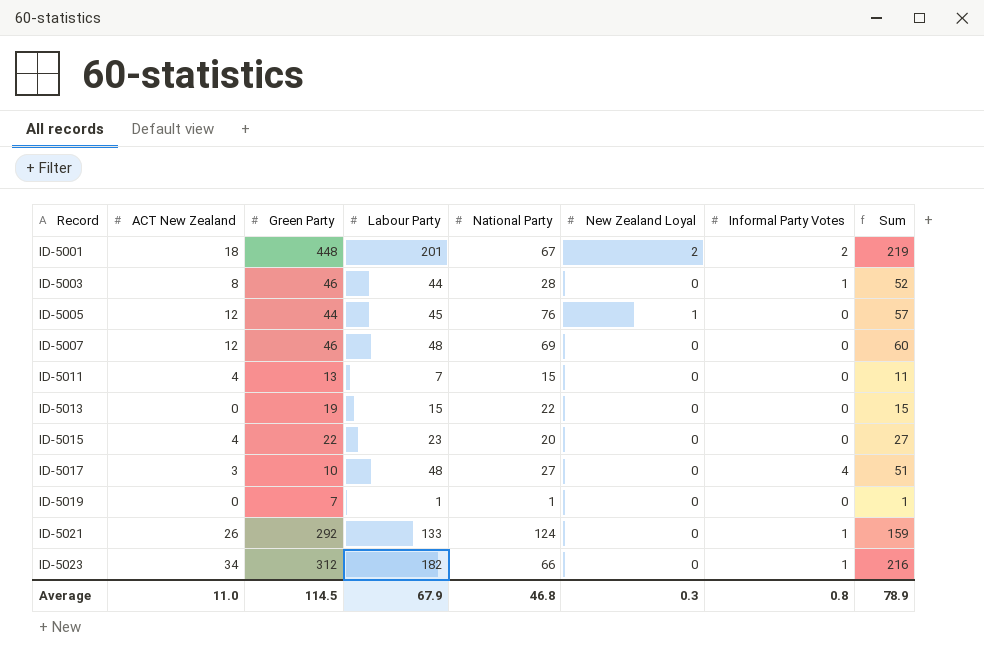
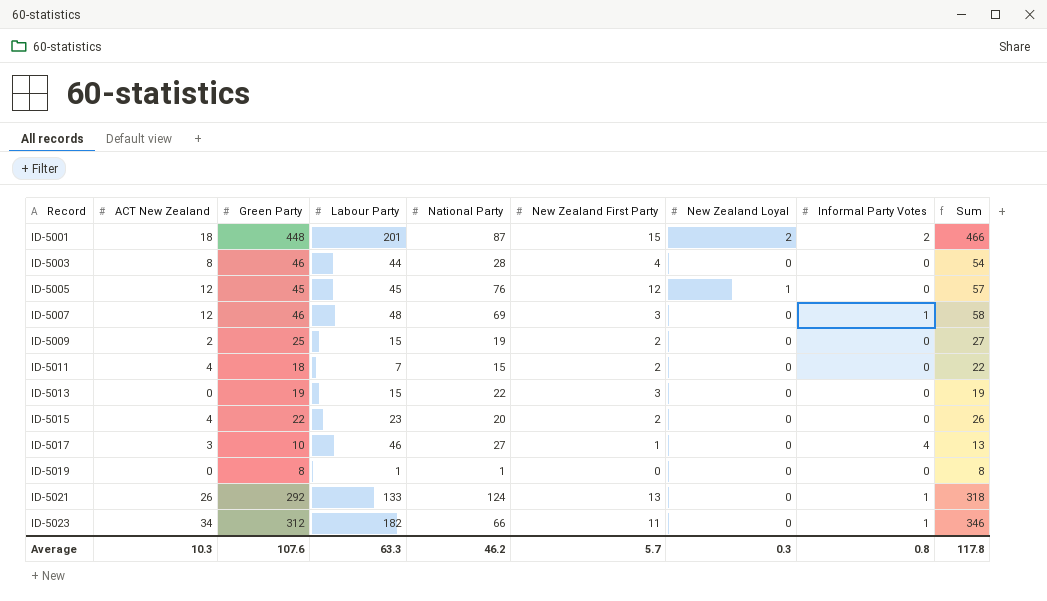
column New Zealand First Party | position: none -> 6
column Sum | formula: [ACT New Zealand] + [Labour Party] -> [ACT New Zealand] + [Green Party]
ID-5001 | National Party: 67 -> 87
ID-5003 | Informal Party Votes: 1 -> 0
ID-5005 | Green Party: 44 -> 45
ID-5007 | Informal Party Votes: 0 -> 1
row ID-5009: none -> 2 | 25 | 15 | 19 | 2 | 0 | 0 | 27
ID-5011 | Green Party: 13 -> 18
ID-5017 | Labour Party: 48 -> 46
ID-5019 | Green Party: 7 -> 8
Average | ACT New Zealand: 11.0 -> 10.3
Average | Green Party: 114.5 -> 107.6
Average | Labour Party: 67.9 -> 63.3
Average | National Party: 46.8 -> 46.2
Average | Sum: 78.9 -> 117.8

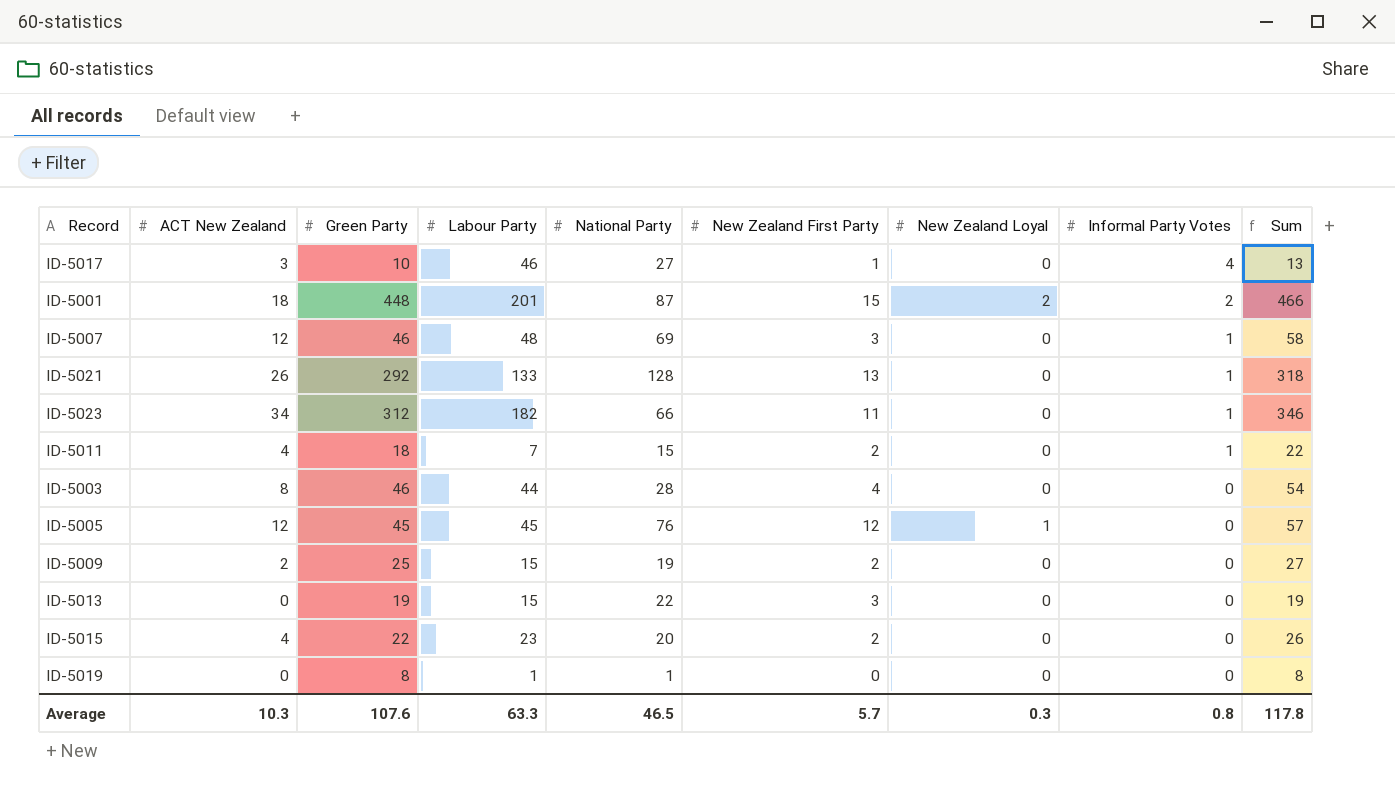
row order: Record ascending -> Informal Party Votes descending
ID-5021 | National Party: 124 -> 128
ID-5011 | Informal Party Votes: 0 -> 1
Average | National Party: 46.2 -> 46.5

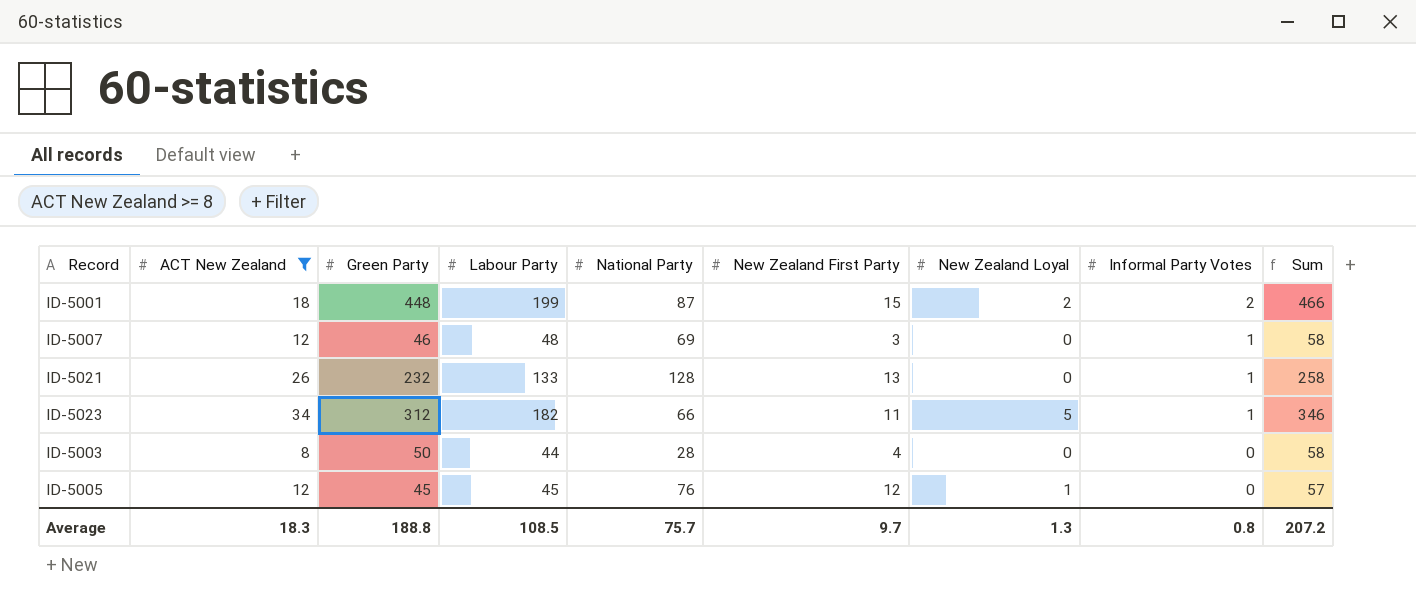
filter: none -> ACT New Zealand >= 8
ID-5001 | Labour Party: 201 -> 199
ID-5021 | Green Party: 292 -> 232
ID-5021 | Sum: 318 -> 258
ID-5023 | New Zealand Loyal: 0 -> 5
ID-5003 | Green Party: 46 -> 50
ID-5003 | Sum: 54 -> 58
Average | ACT New Zealand: 10.3 -> 18.3
Average | Green Party: 107.6 -> 188.8
Average | Labour Party: 63.3 -> 108.5
Average | National Party: 46.5 -> 75.7
Average | New Zealand First Party: 5.7 -> 9.7
Average | New Zealand Loyal: 0.3 -> 1.3
Average | Sum: 117.8 -> 207.2

